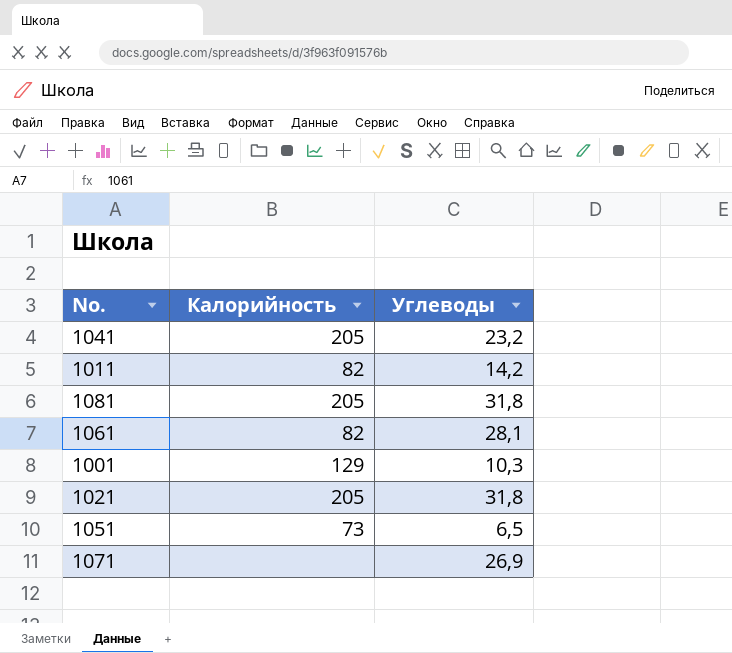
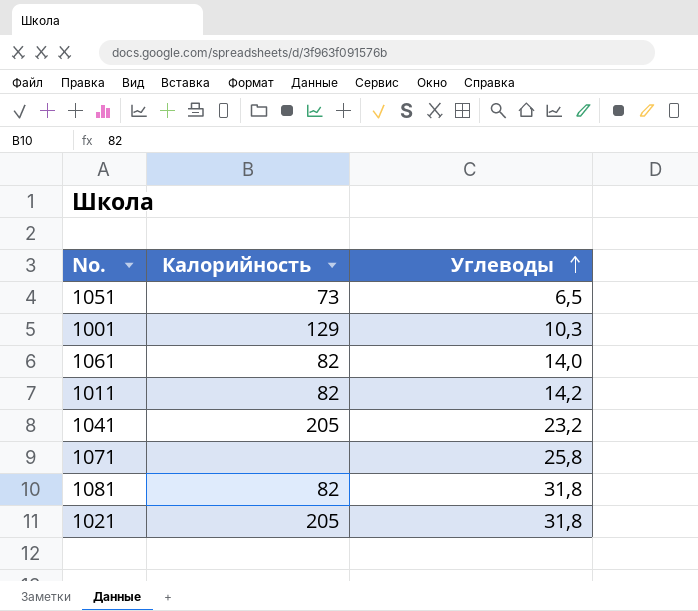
row order: none -> Углеводы ascending
1061 | Углеводы: 28,1 -> 14,0
1071 | Углеводы: 26,9 -> 25,8
1081 | Калорийность: 205 -> 82

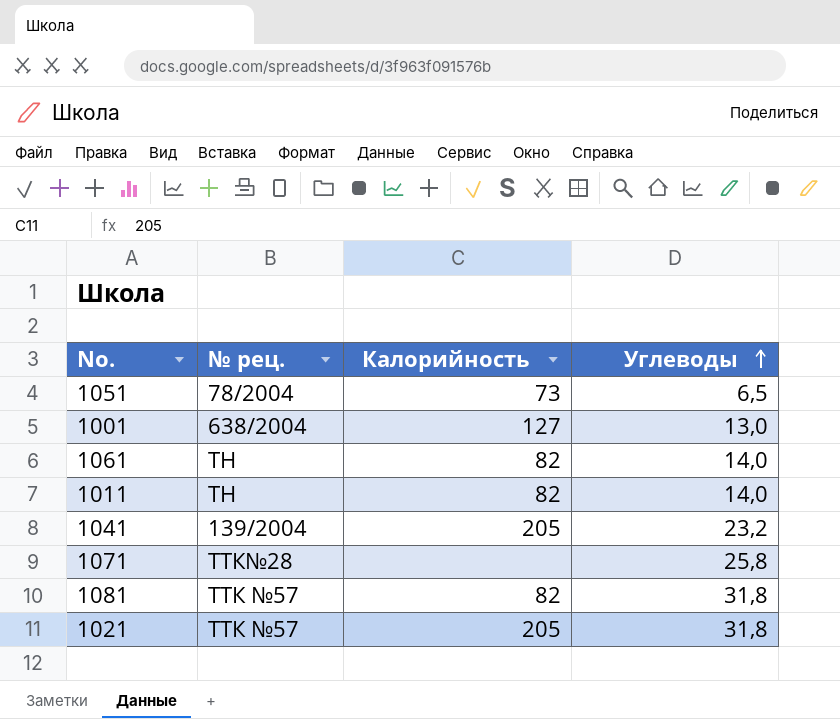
column № рец. | position: none -> 2
1001 | Калорийность: 129 -> 127
1001 | Углеводы: 10,3 -> 13,0
1011 | Углеводы: 14,2 -> 14,0

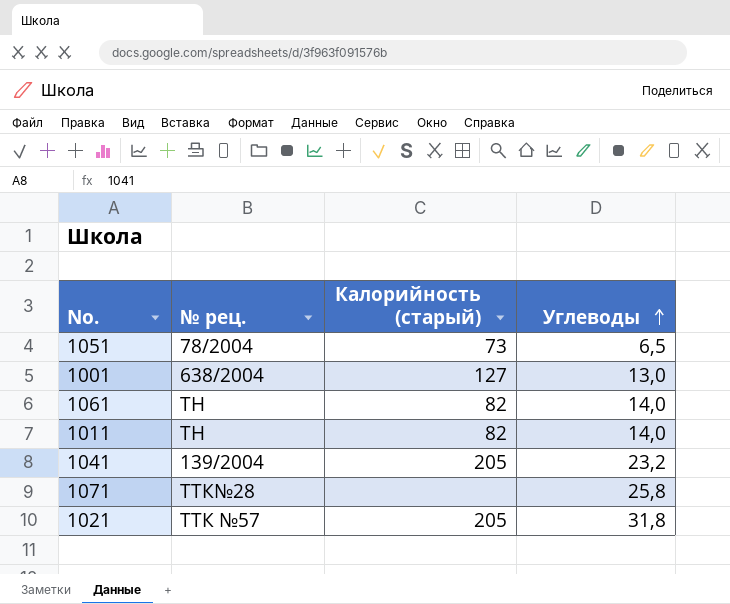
column name: Калорийность -> Калорийность (старый)
row 1081: ТТК №57 | 82 | 31,8 -> none

